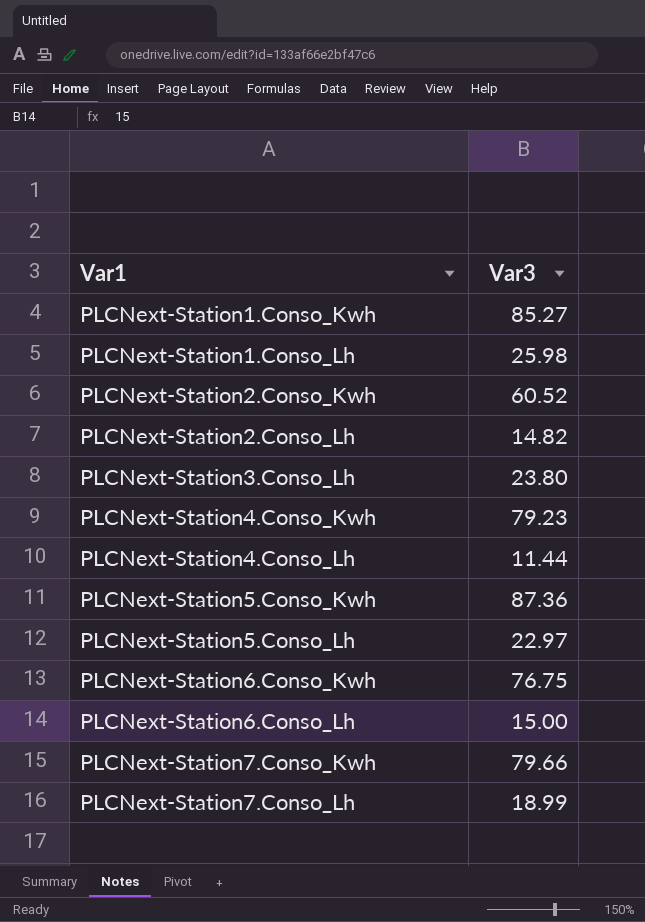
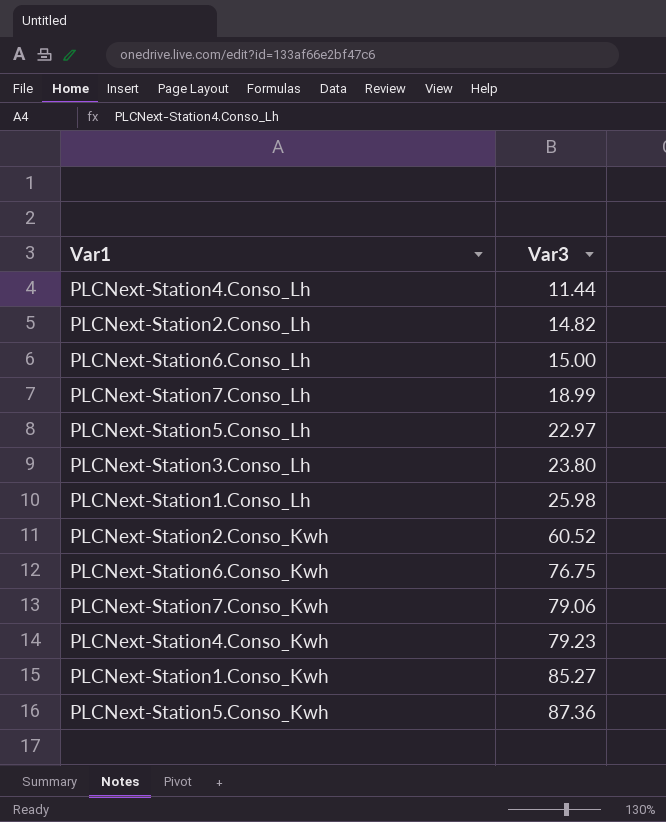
row order: Var1 ascending -> Var3 ascending
PLCNext-Station7.Conso_Kwh | Var3: 79.66 -> 79.06

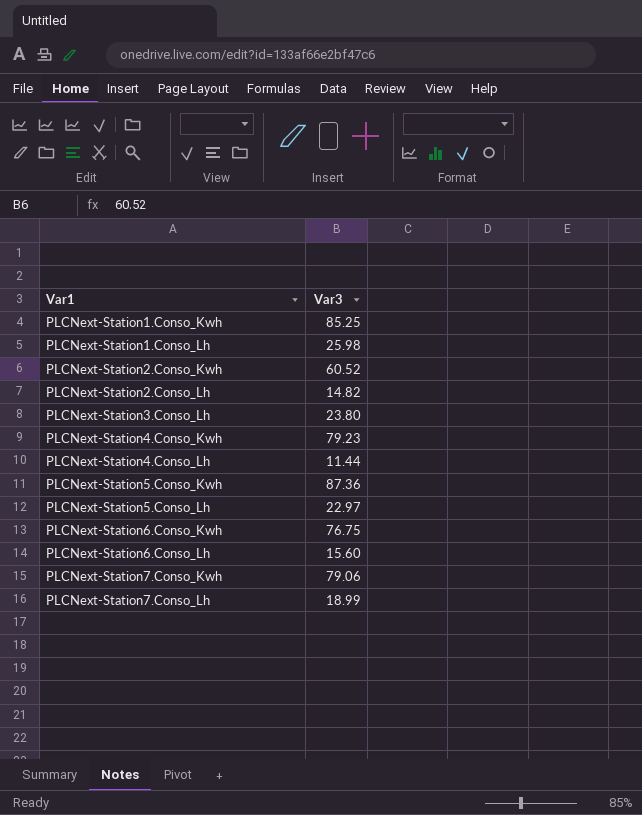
row order: Var3 ascending -> Var1 ascending
PLCNext-Station1.Conso_Kwh | Var3: 85.27 -> 85.25
PLCNext-Station6.Conso_Lh | Var3: 15.00 -> 15.60

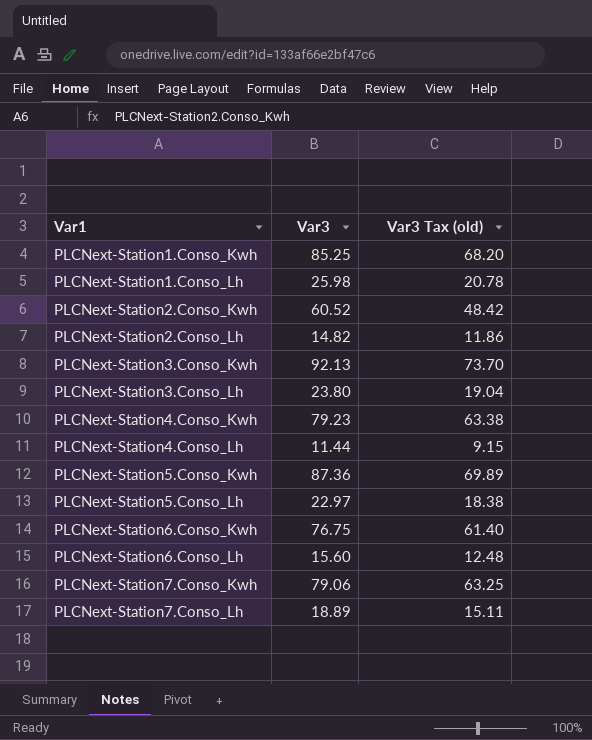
column Var3 Tax (old) | formula: none -> [Var3] * 0.8
row PLCNext-Station3.Conso_Kwh: none -> 92.13 | 73.70
PLCNext-Station7.Conso_Lh | Var3: 18.99 -> 18.89

